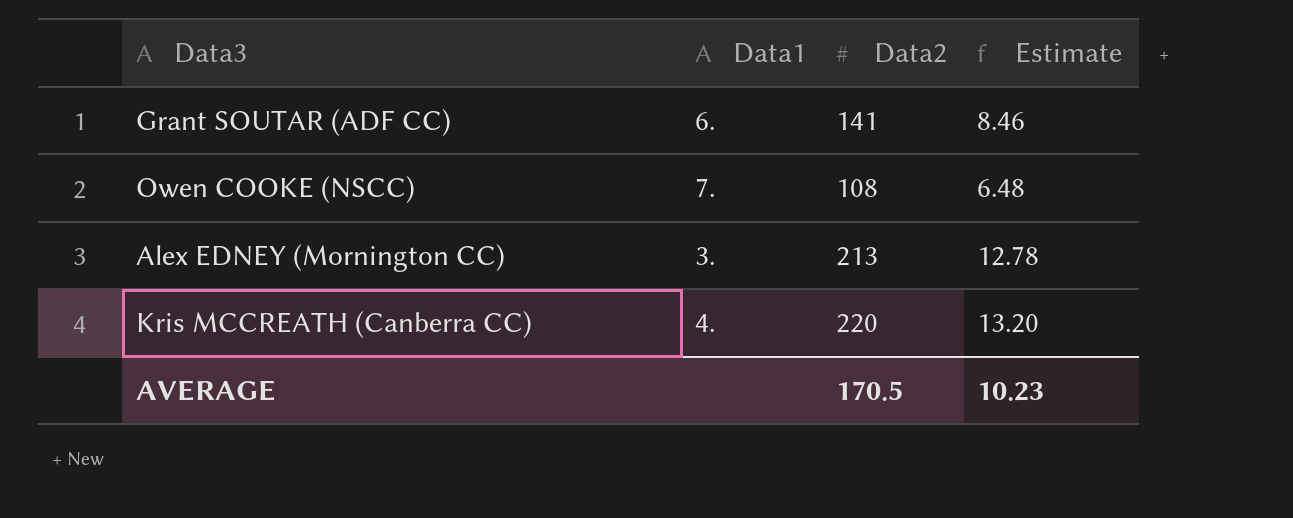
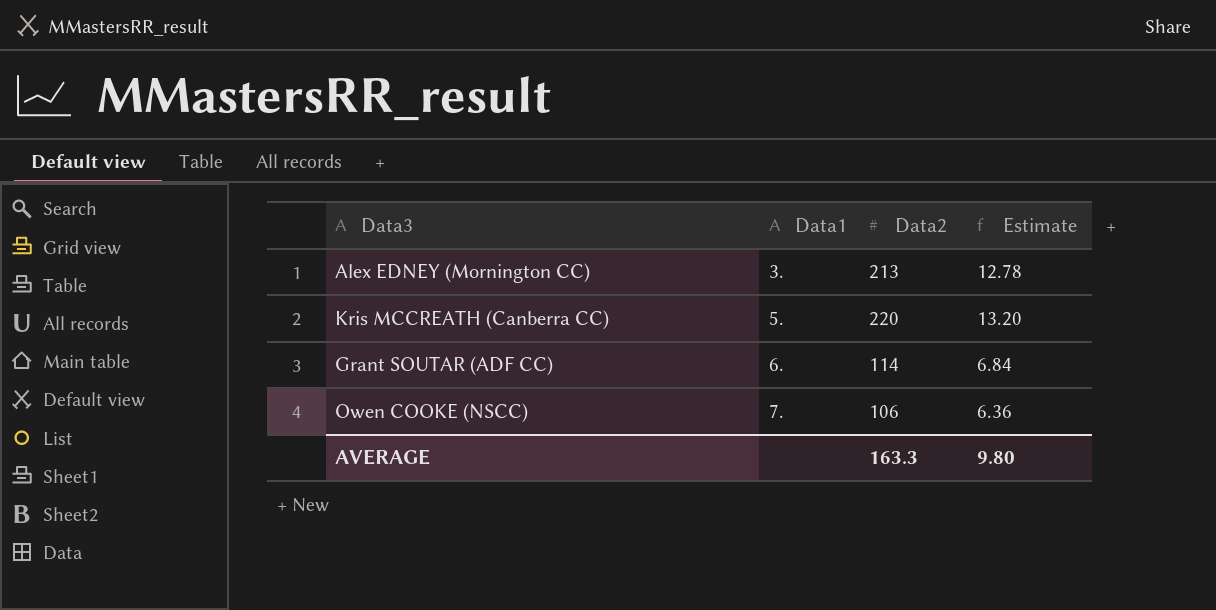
row order: none -> Data1 ascending
Kris MCCREATH (Canberra CC) | Data1: 4. -> 5.
Grant SOUTAR (ADF CC) | Data2: 141 -> 114
Grant SOUTAR (ADF CC) | Estimate: 8.46 -> 6.84
Owen COOKE (NSCC) | Data2: 108 -> 106
Owen COOKE (NSCC) | Estimate: 6.48 -> 6.36
AVERAGE | Data2: 170.5 -> 163.3
AVERAGE | Estimate: 10.23 -> 9.80

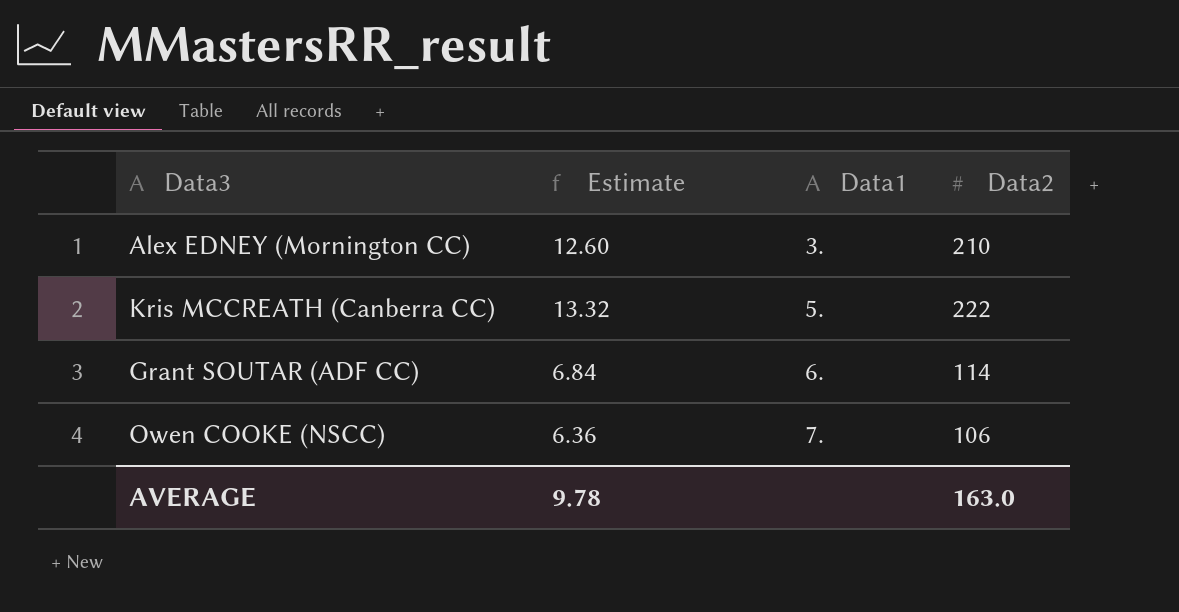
column Estimate | position: 4 -> 2
Alex EDNEY (Mornington CC) | Estimate: 12.78 -> 12.60
Alex EDNEY (Mornington CC) | Data2: 213 -> 210
Kris MCCREATH (Canberra CC) | Estimate: 13.20 -> 13.32
Kris MCCREATH (Canberra CC) | Data2: 220 -> 222
AVERAGE | Estimate: 9.80 -> 9.78
AVERAGE | Data2: 163.3 -> 163.0

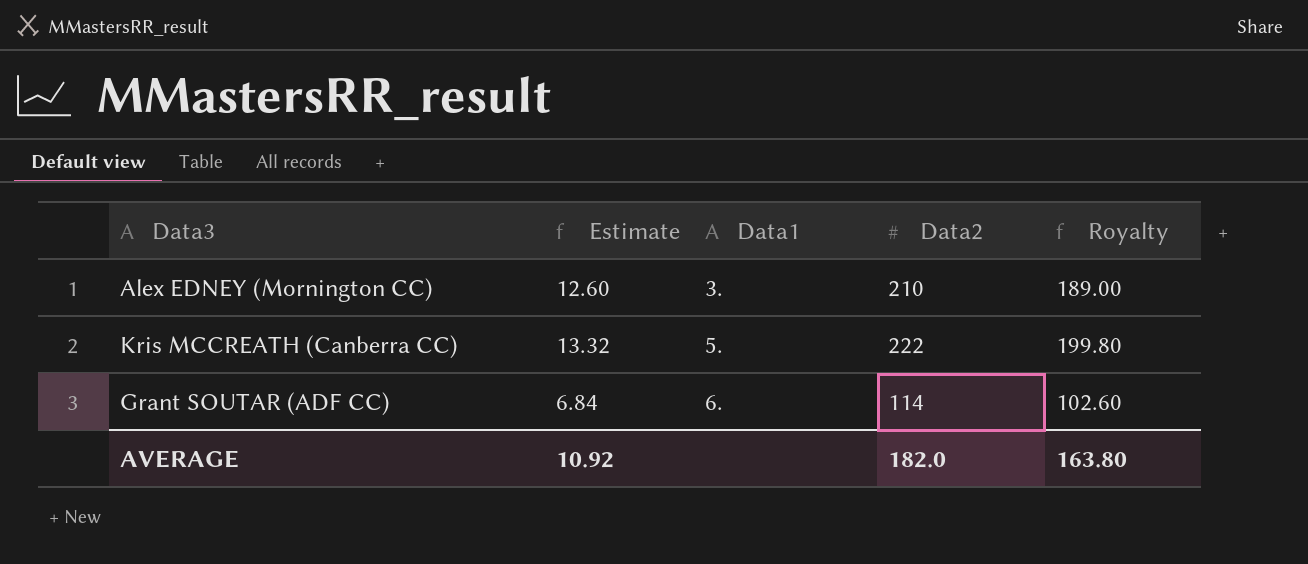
column Royalty | formula: none -> [Data2] * 0.9
row Owen COOKE (NSCC): 6.36 | 7. | 106 -> none
AVERAGE | Estimate: 9.78 -> 10.92
AVERAGE | Data2: 163.0 -> 182.0

